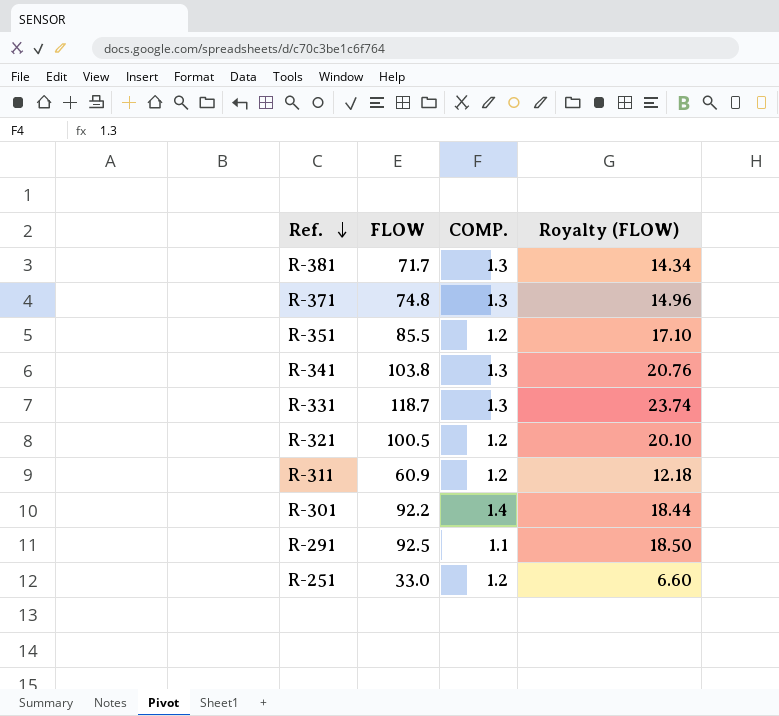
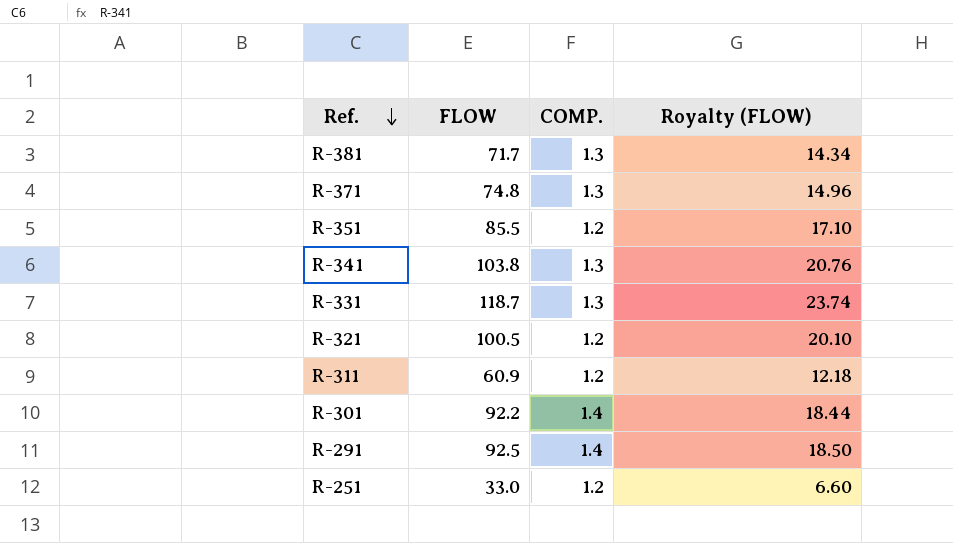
R-291 | COMP.: 1.1 -> 1.4

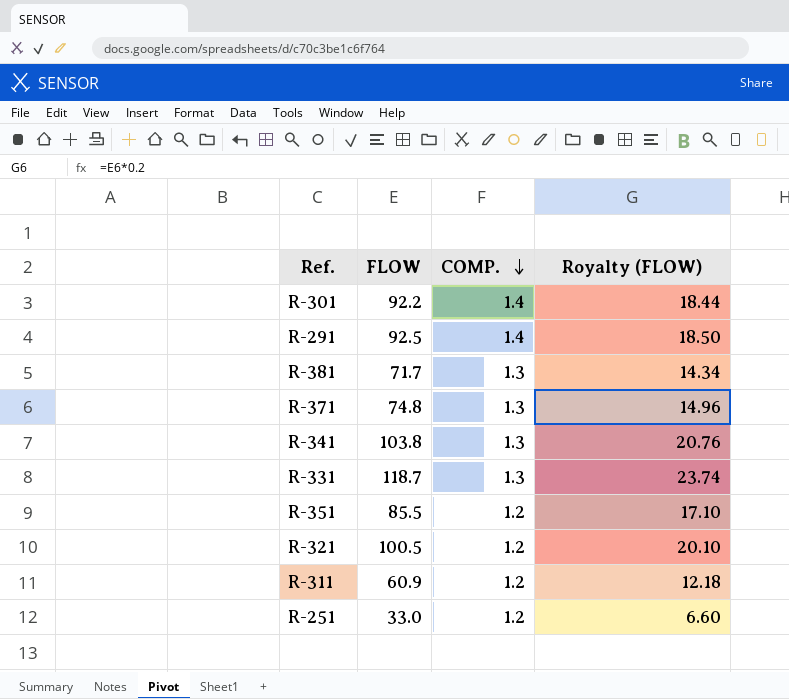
row order: Ref. descending -> COMP. descending

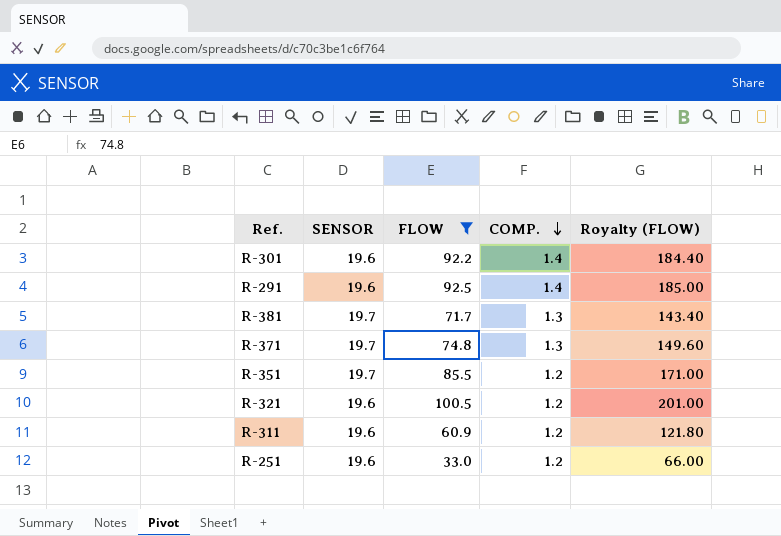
filter: none -> FLOW <= 100.5
column SENSOR | position: none -> 2
column Royalty (FLOW) | formula: [FLOW] * 0.2 -> [FLOW] * 2

